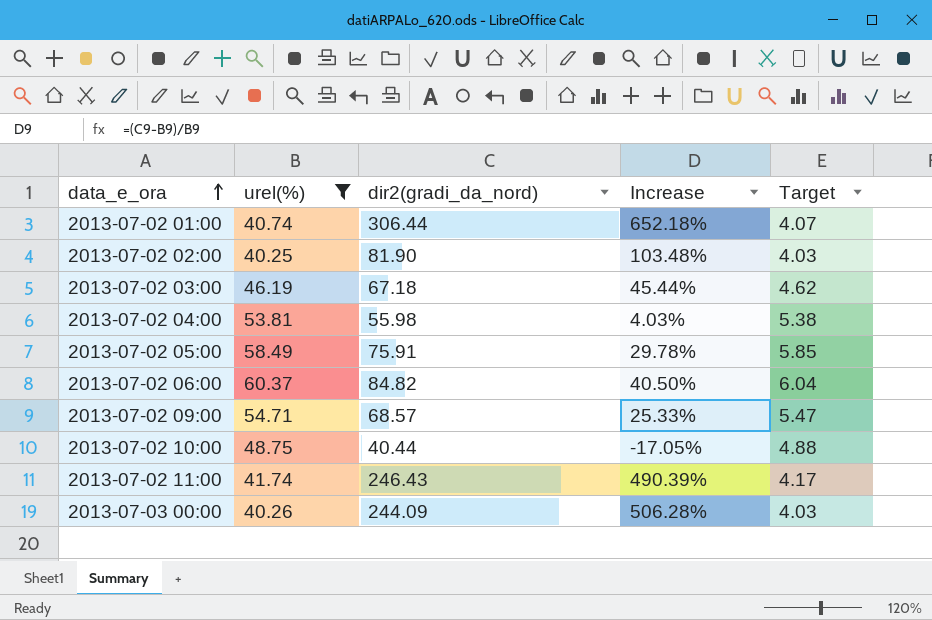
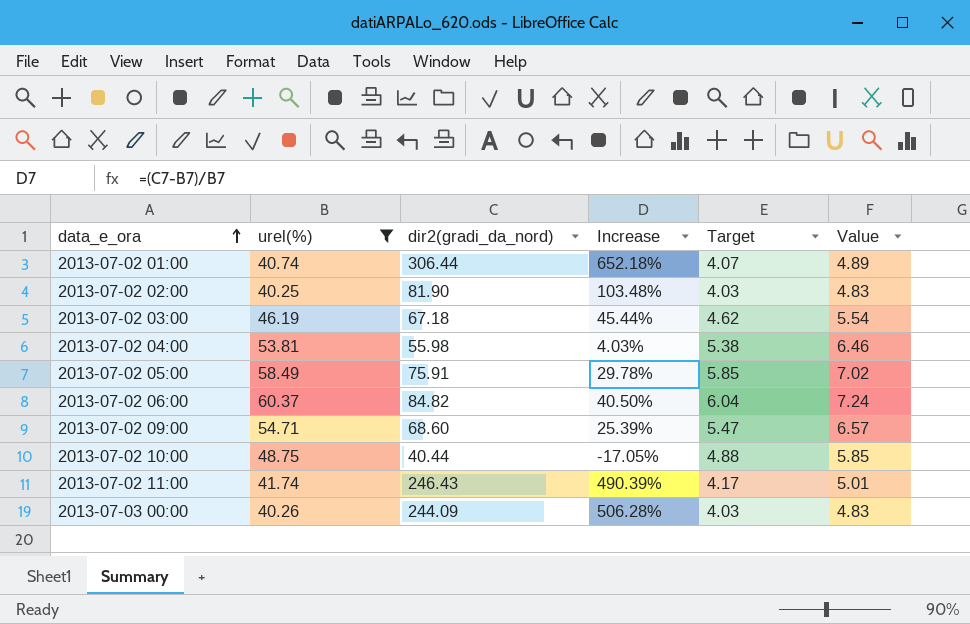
column Value | formula: none -> [urel(%)] * 0.12
2013-07-02 09:00 | dir2(gradi_da_nord): 68.57 -> 68.60
2013-07-02 09:00 | Increase: 25.33% -> 25.39%

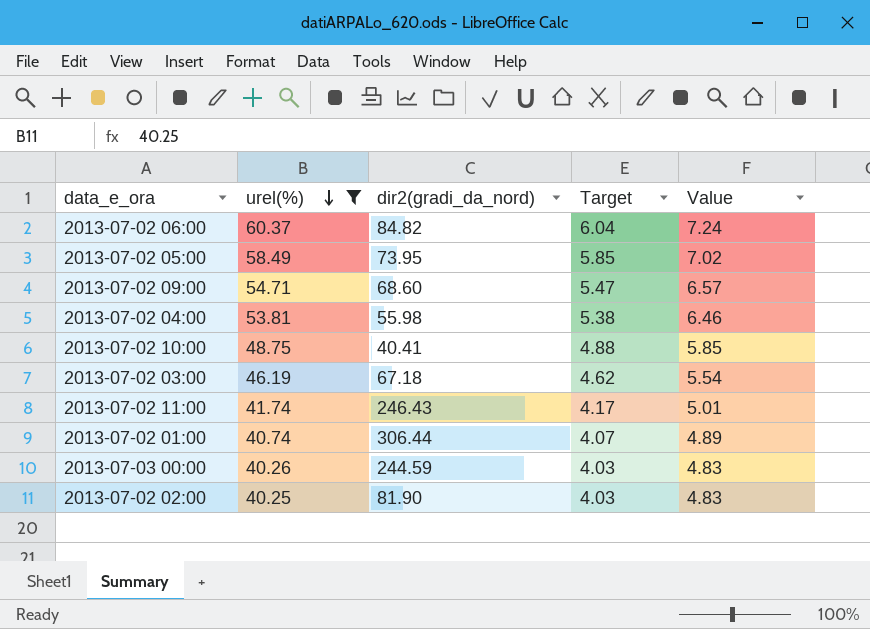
row order: data_e_ora ascending -> urel(%) descending
column Increase | formula: ([dir2(gradi_da_nord)] - [urel(%)]) / [urel(%)] -> none
2013-07-02 05:00 | dir2(gradi_da_nord): 75.91 -> 73.95
2013-07-02 10:00 | dir2(gradi_da_nord): 40.44 -> 40.41
2013-07-03 00:00 | dir2(gradi_da_nord): 244.09 -> 244.59

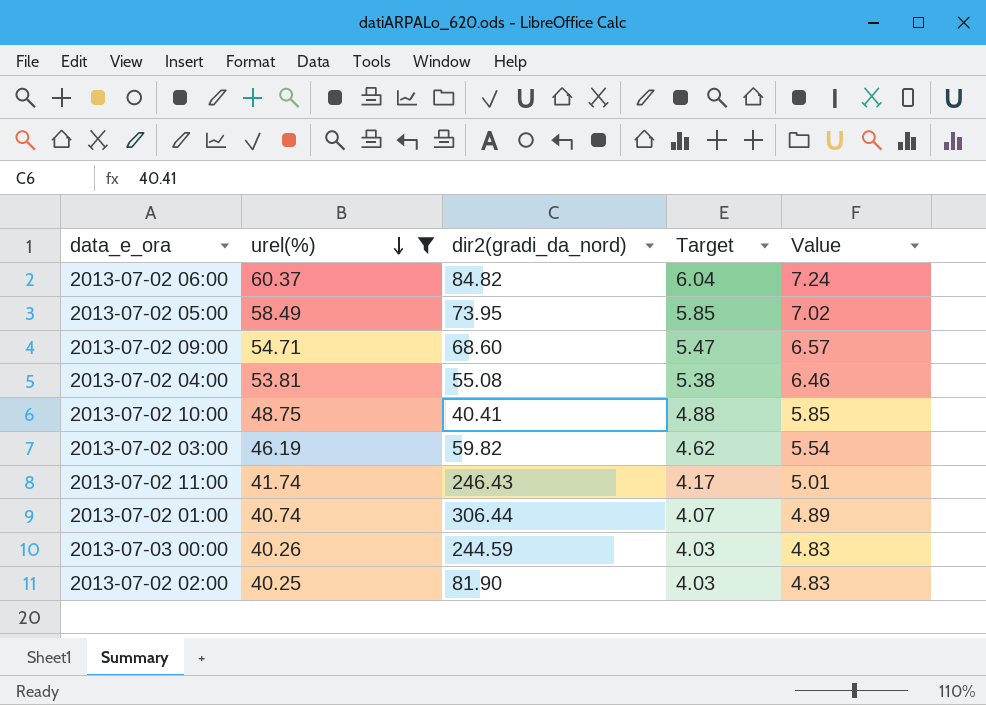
2013-07-02 04:00 | dir2(gradi_da_nord): 55.98 -> 55.08
2013-07-02 03:00 | dir2(gradi_da_nord): 67.18 -> 59.82

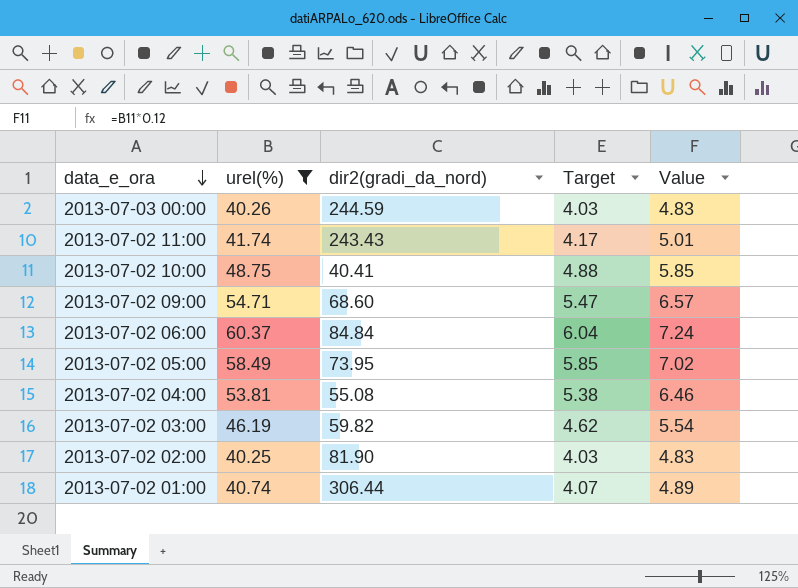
row order: urel(%) descending -> data_e_ora descending
2013-07-02 11:00 | dir2(gradi_da_nord): 246.43 -> 243.43
2013-07-02 06:00 | dir2(gradi_da_nord): 84.82 -> 84.84

